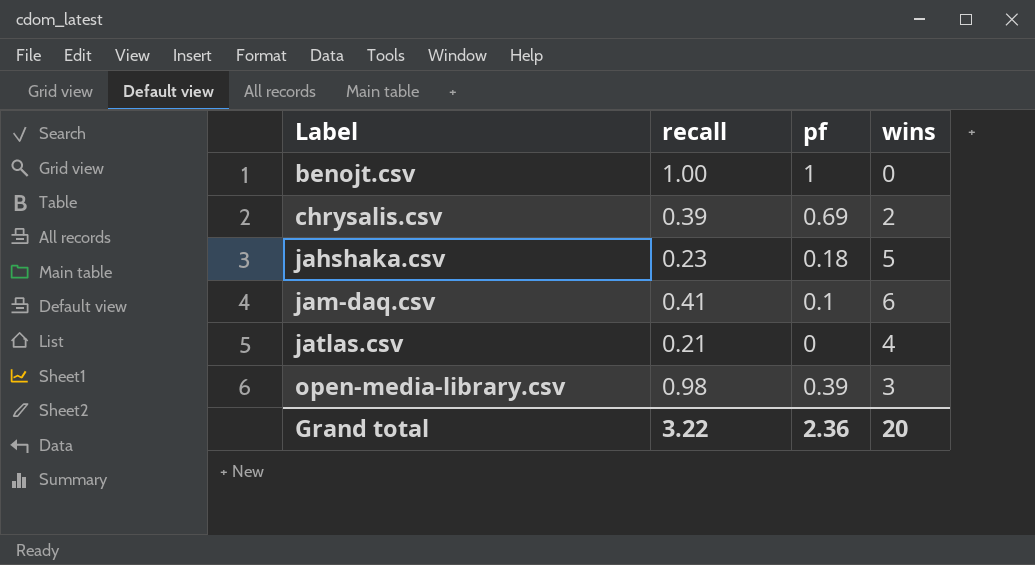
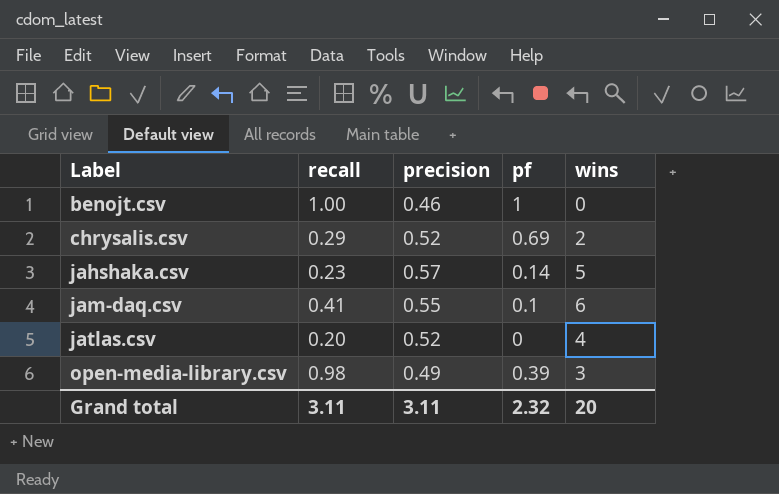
column precision | position: none -> 3
chrysalis.csv | recall: 0.39 -> 0.29
jahshaka.csv | pf: 0.18 -> 0.14
jatlas.csv | recall: 0.21 -> 0.20
Grand total | recall: 3.22 -> 3.11
Grand total | pf: 2.36 -> 2.32

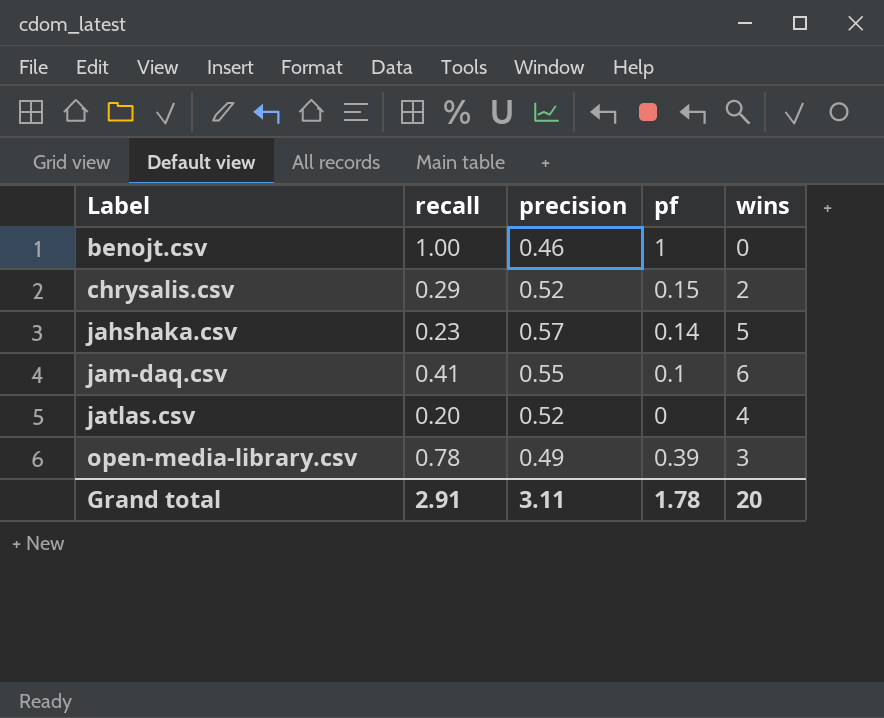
chrysalis.csv | pf: 0.69 -> 0.15
open-media-library.csv | recall: 0.98 -> 0.78
Grand total | recall: 3.11 -> 2.91
Grand total | pf: 2.32 -> 1.78

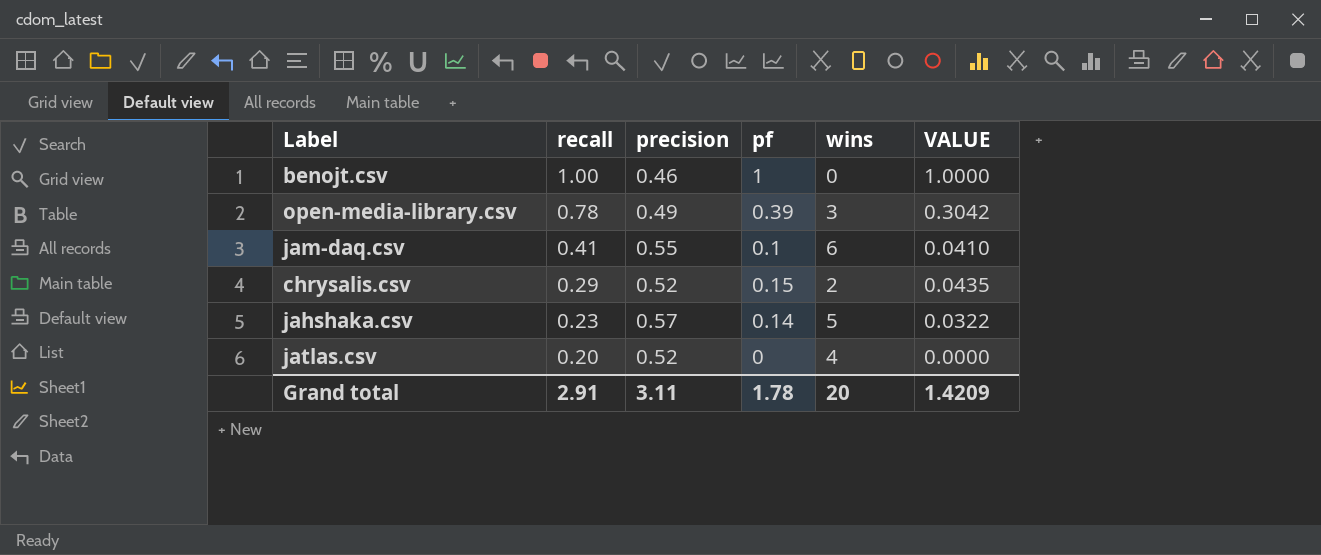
row order: Label ascending -> recall descending
column VALUE | formula: none -> [recall] * [pf]

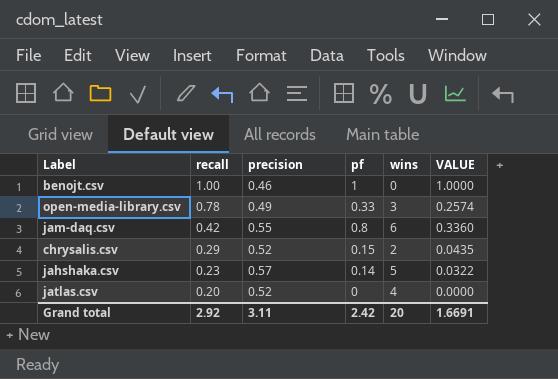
open-media-library.csv | pf: 0.39 -> 0.33
open-media-library.csv | VALUE: 0.3042 -> 0.2574
jam-daq.csv | recall: 0.41 -> 0.42
jam-daq.csv | pf: 0.1 -> 0.8
jam-daq.csv | VALUE: 0.0410 -> 0.3360
Grand total | recall: 2.91 -> 2.92
Grand total | pf: 1.78 -> 2.42
Grand total | VALUE: 1.4209 -> 1.6691

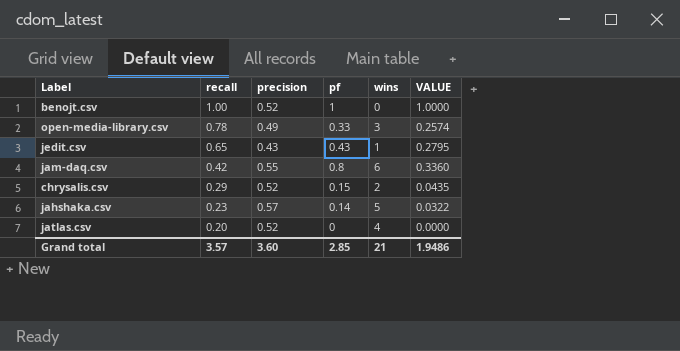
benojt.csv | precision: 0.46 -> 0.52
row jedit.csv: none -> 0.65 | 0.43 | 0.43 | 1 | 0.2795
Grand total | recall: 2.92 -> 3.57
Grand total | precision: 3.11 -> 3.60
Grand total | pf: 2.42 -> 2.85
Grand total | wins: 20 -> 21
Grand total | VALUE: 1.6691 -> 1.9486

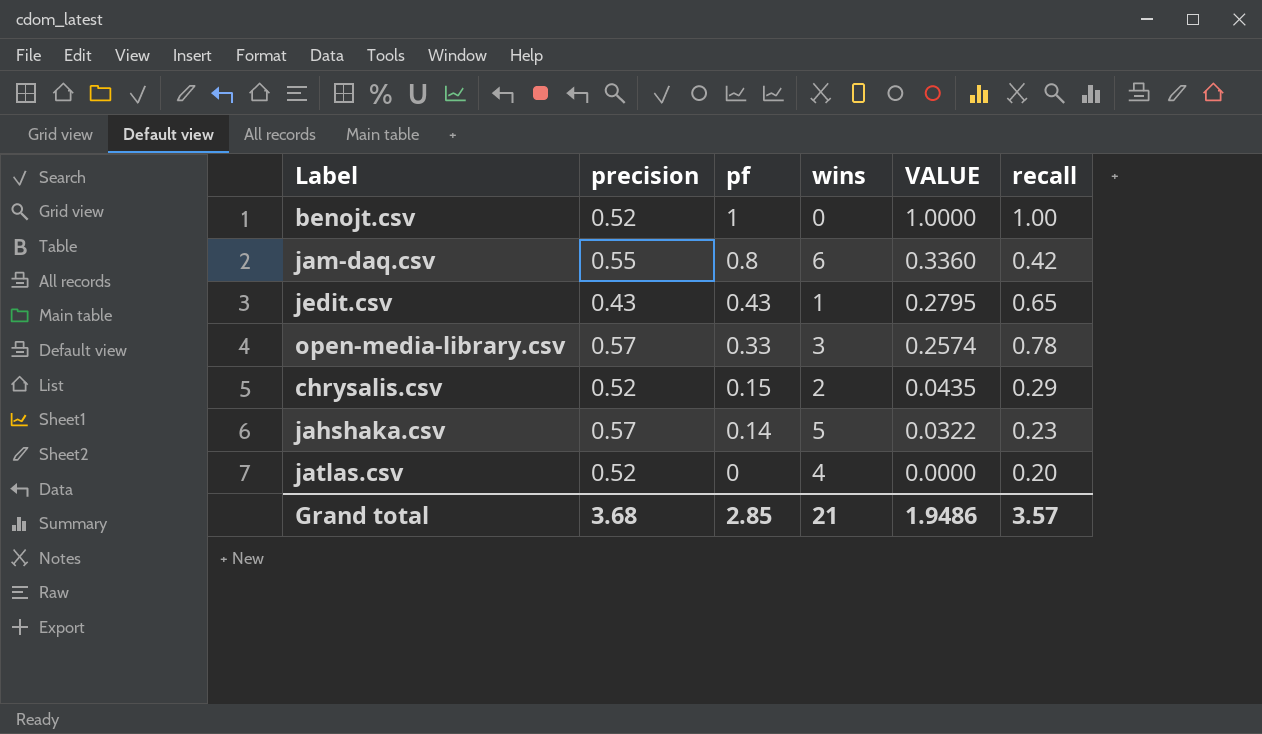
row order: recall descending -> pf descending
column recall | position: 2 -> 6
open-media-library.csv | precision: 0.49 -> 0.57
Grand total | precision: 3.60 -> 3.68

